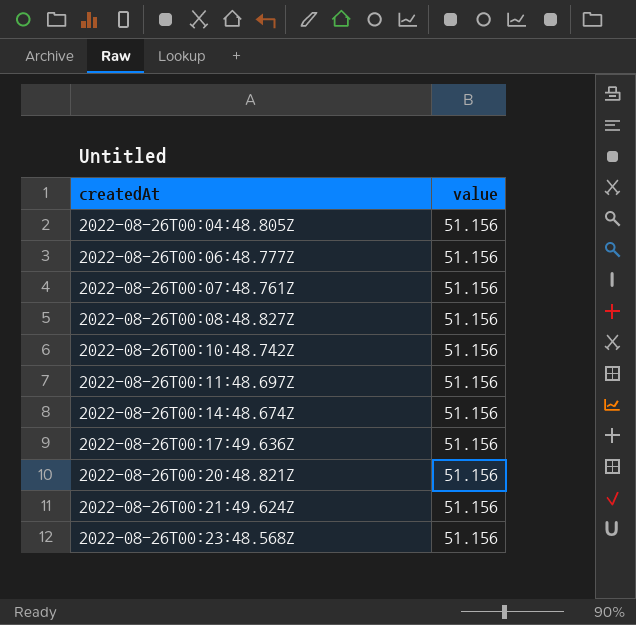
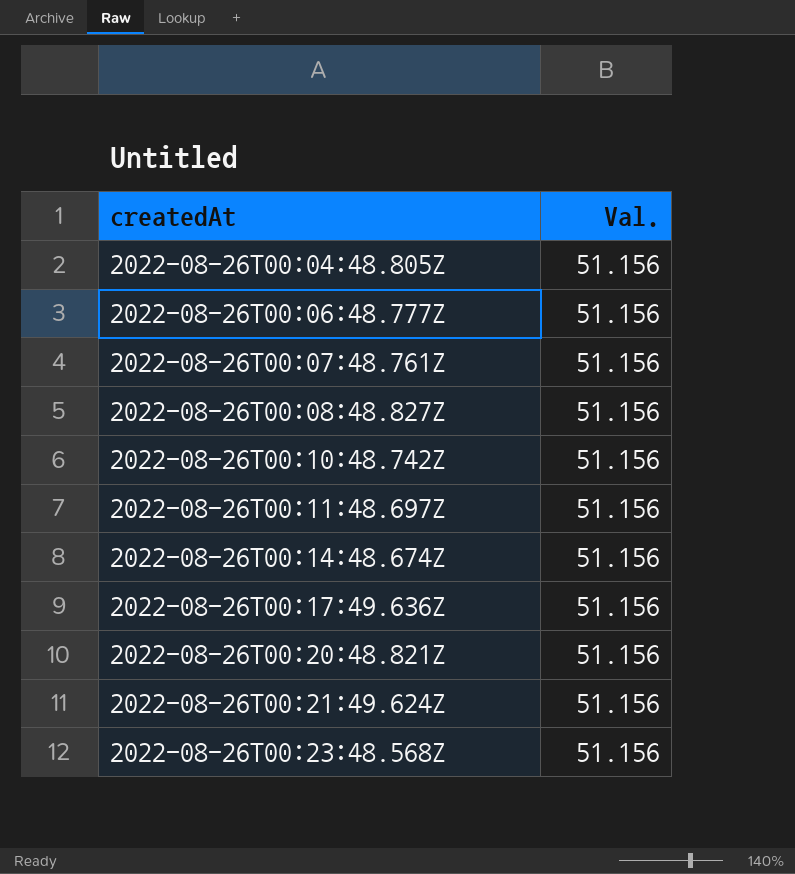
column name: value -> Val.

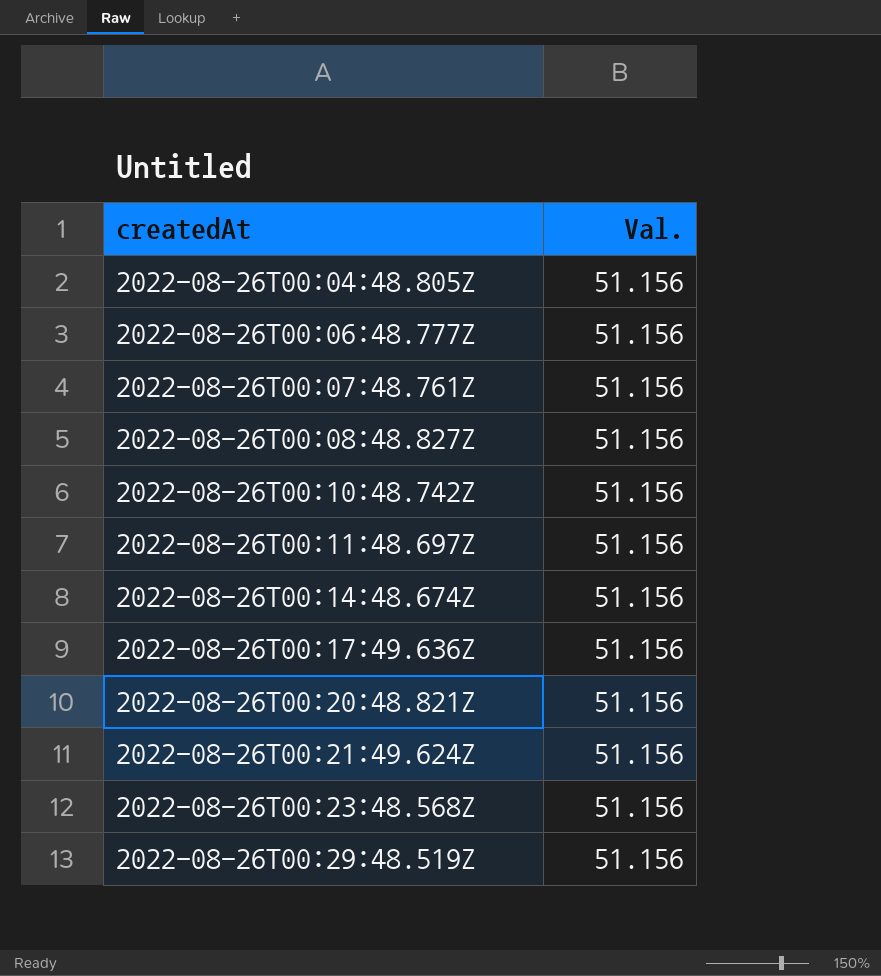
row 2022-08-26T00:29:48.519Z: none -> 51.156

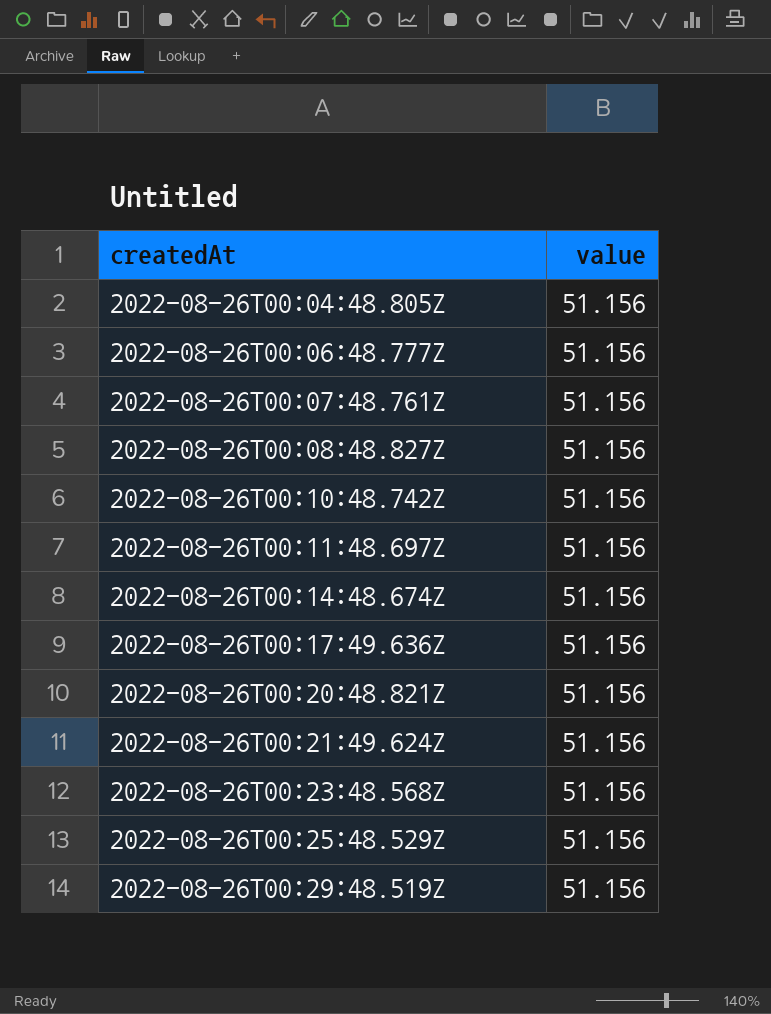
column name: Val. -> value
row 2022-08-26T00:25:48.529Z: none -> 51.156

